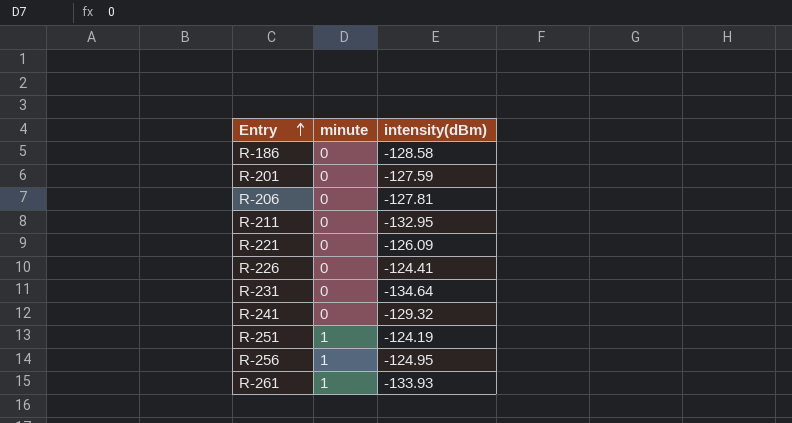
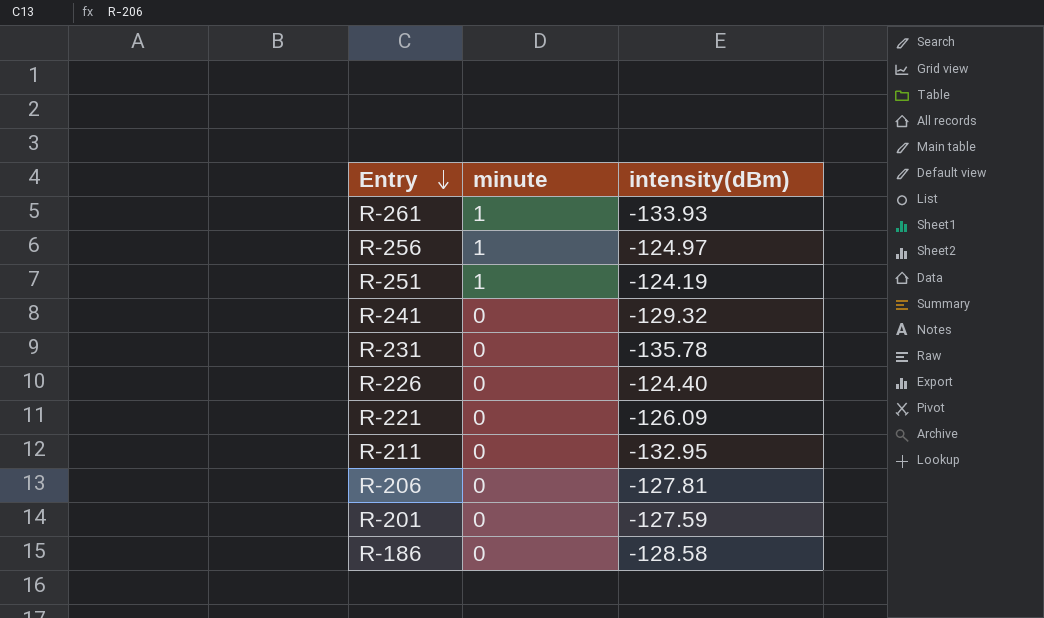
row order: Entry ascending -> Entry descending
R-256 | intensity(dBm): -124.95 -> -124.97
R-231 | intensity(dBm): -134.64 -> -135.78
R-226 | intensity(dBm): -124.41 -> -124.40

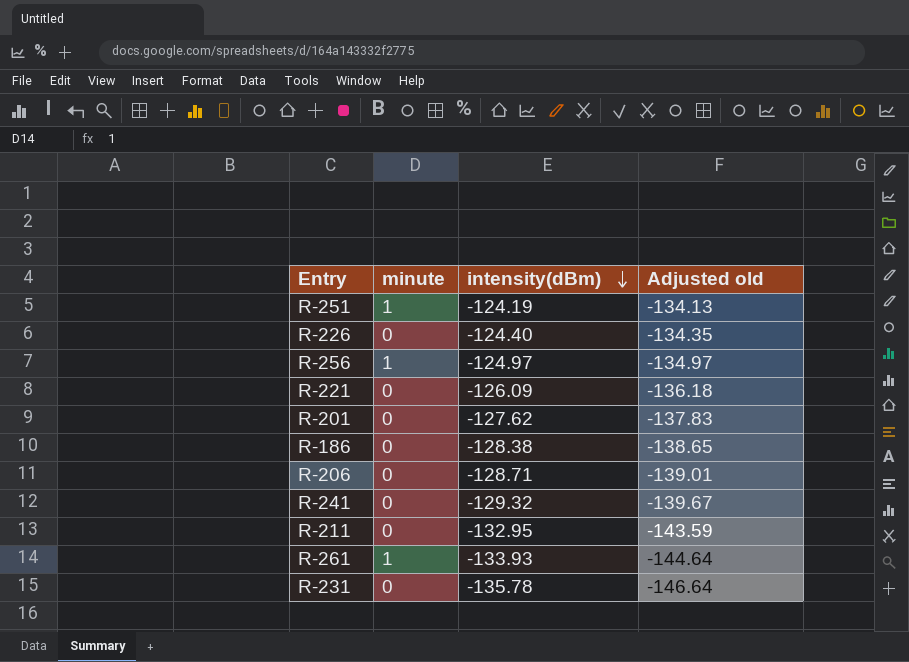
row order: Entry descending -> intensity(dBm) descending
column Adjusted old | formula: none -> [intensity(dBm)] * 1.08
R-201 | intensity(dBm): -127.59 -> -127.62
R-186 | intensity(dBm): -128.58 -> -128.38
R-206 | intensity(dBm): -127.81 -> -128.71

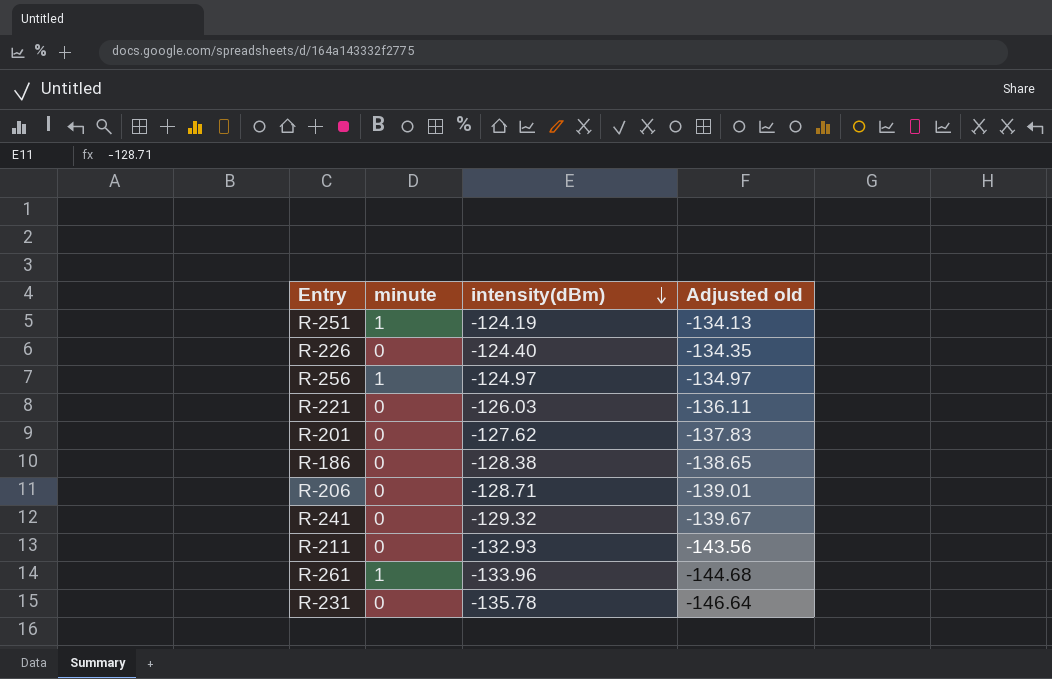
R-221 | intensity(dBm): -126.09 -> -126.03
R-221 | Adjusted old: -136.18 -> -136.11
R-211 | intensity(dBm): -132.95 -> -132.93
R-211 | Adjusted old: -143.59 -> -143.56
R-261 | intensity(dBm): -133.93 -> -133.96
R-261 | Adjusted old: -144.64 -> -144.68

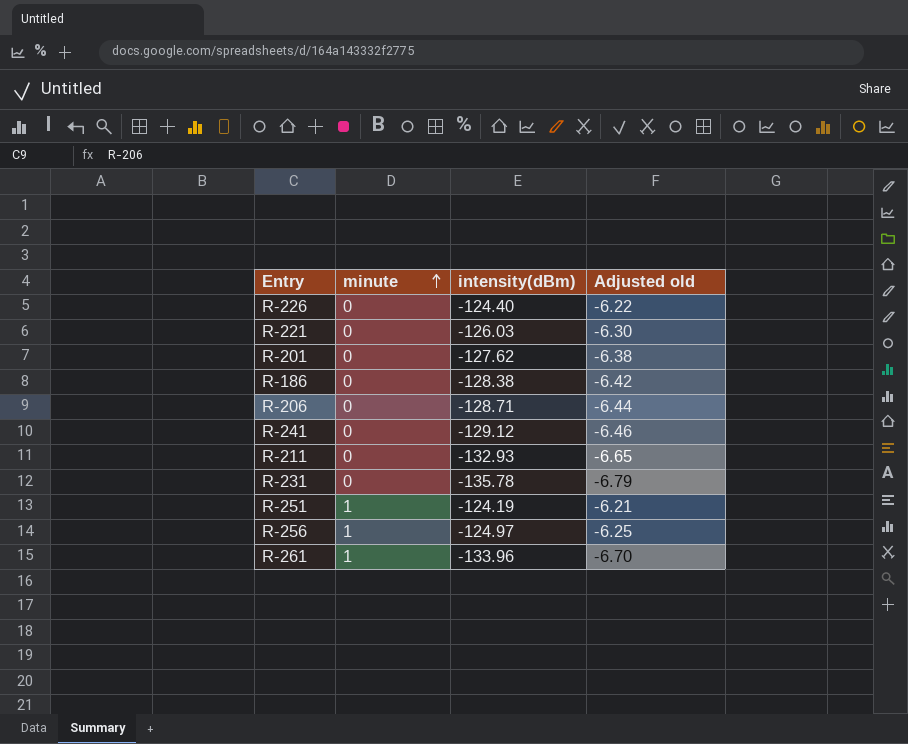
row order: intensity(dBm) descending -> minute ascending
column Adjusted old | formula: [intensity(dBm)] * 1.08 -> [intensity(dBm)] * 0.05
R-241 | intensity(dBm): -129.32 -> -129.12

